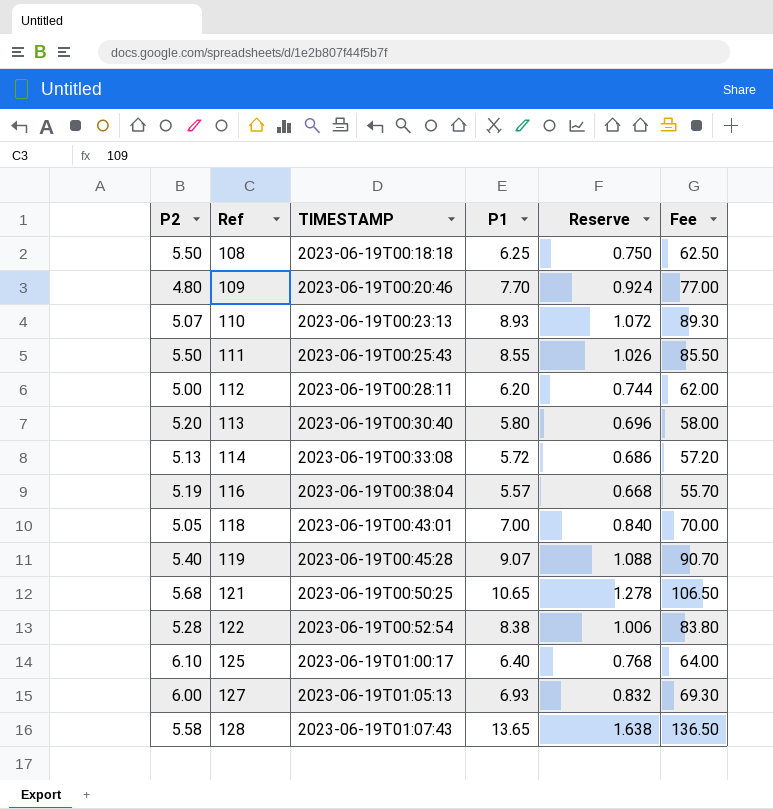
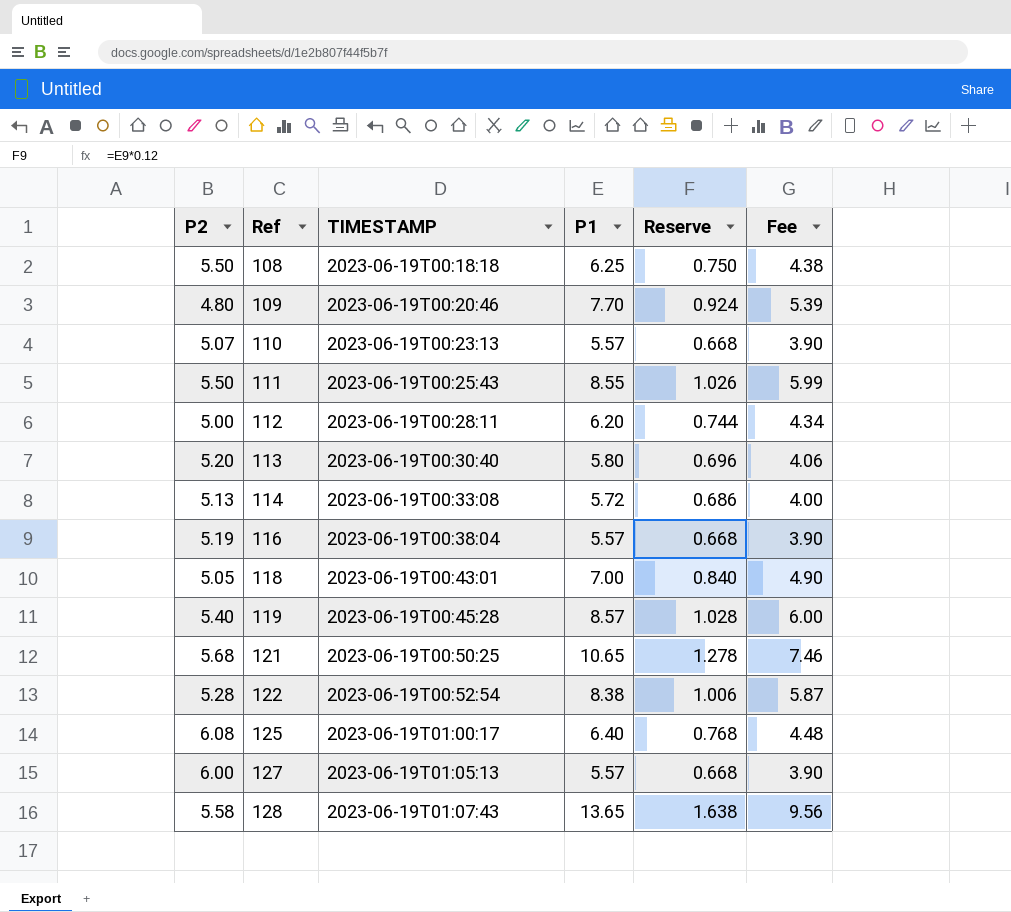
column Fee | formula: [P1] * 10 -> [P1] * 0.7
110 | P1: 8.93 -> 5.57
110 | Reserve: 1.072 -> 0.668
119 | P1: 9.07 -> 8.57
119 | Reserve: 1.088 -> 1.028
125 | P2: 6.10 -> 6.08
127 | P1: 6.93 -> 5.57
127 | Reserve: 0.832 -> 0.668

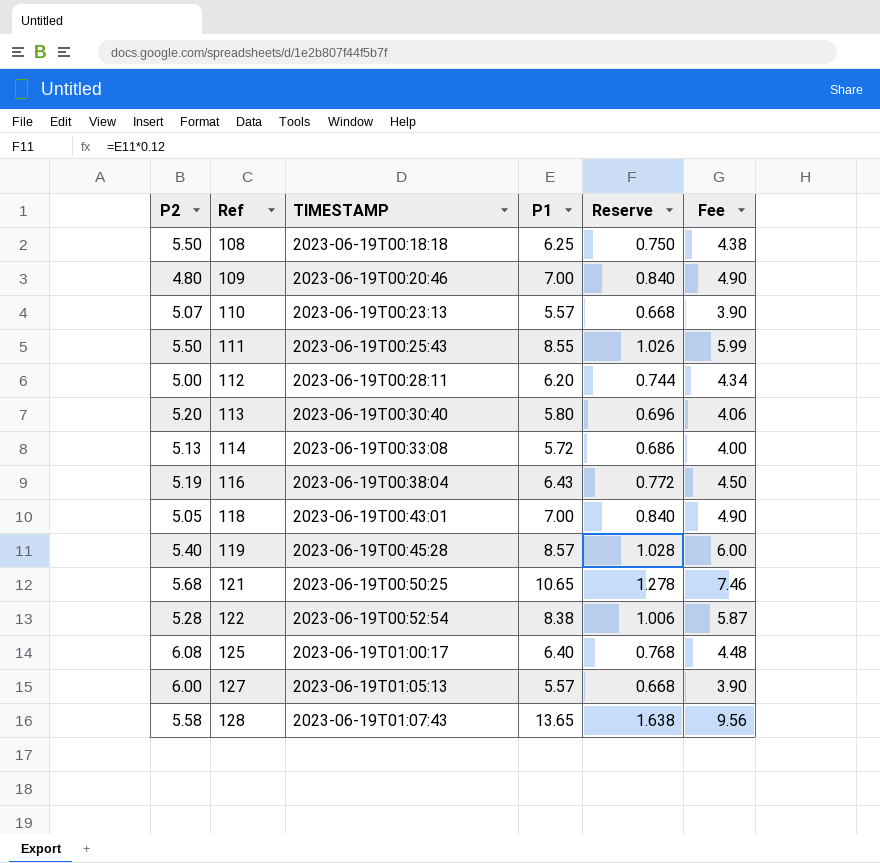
109 | P1: 7.70 -> 7.00
109 | Reserve: 0.924 -> 0.840
109 | Fee: 5.39 -> 4.90
116 | P1: 5.57 -> 6.43
116 | Reserve: 0.668 -> 0.772
116 | Fee: 3.90 -> 4.50

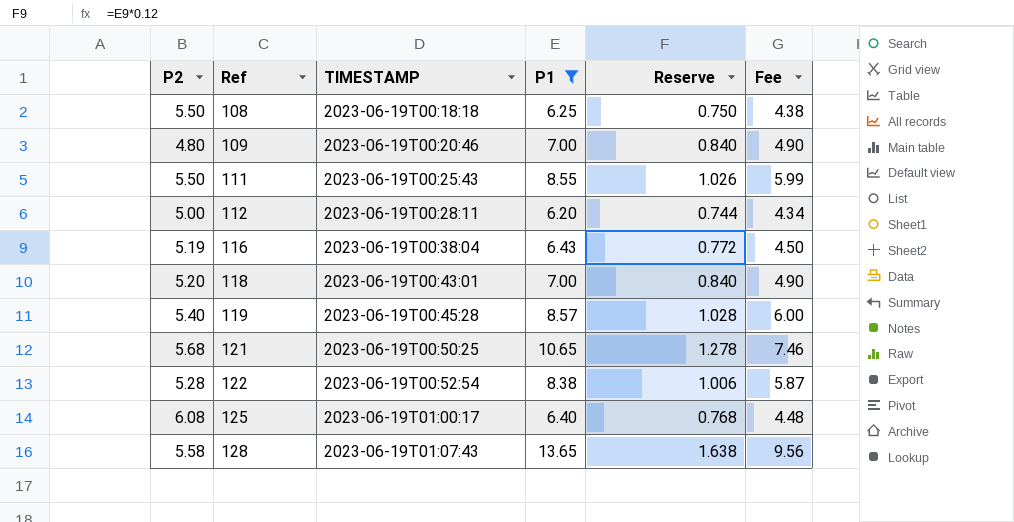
filter: none -> P1 >= 6.20
118 | P2: 5.05 -> 5.20

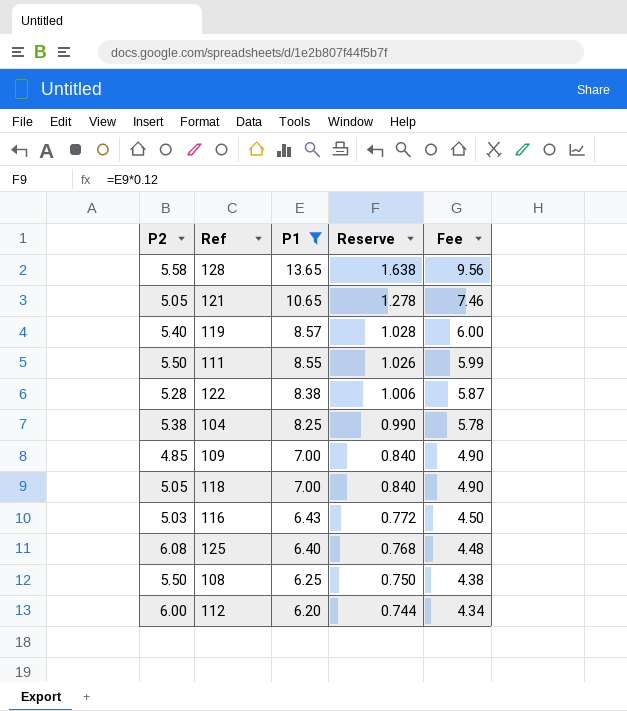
row order: Ref ascending -> P1 descending
column TIMESTAMP | position: 3 -> none
121 | P2: 5.68 -> 5.05
row 104: none -> 5.38 | 8.25 | 0.990 | 5.78
109 | P2: 4.80 -> 4.85
118 | P2: 5.20 -> 5.05
116 | P2: 5.19 -> 5.03
112 | P2: 5.00 -> 6.00

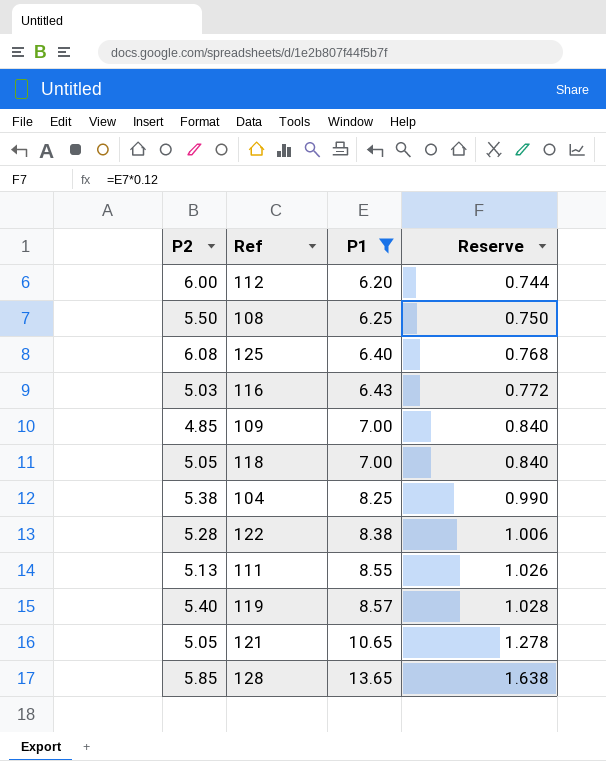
row order: P1 descending -> P1 ascending
column Fee | formula: [P1] * 0.7 -> none
111 | P2: 5.50 -> 5.13
128 | P2: 5.58 -> 5.85

